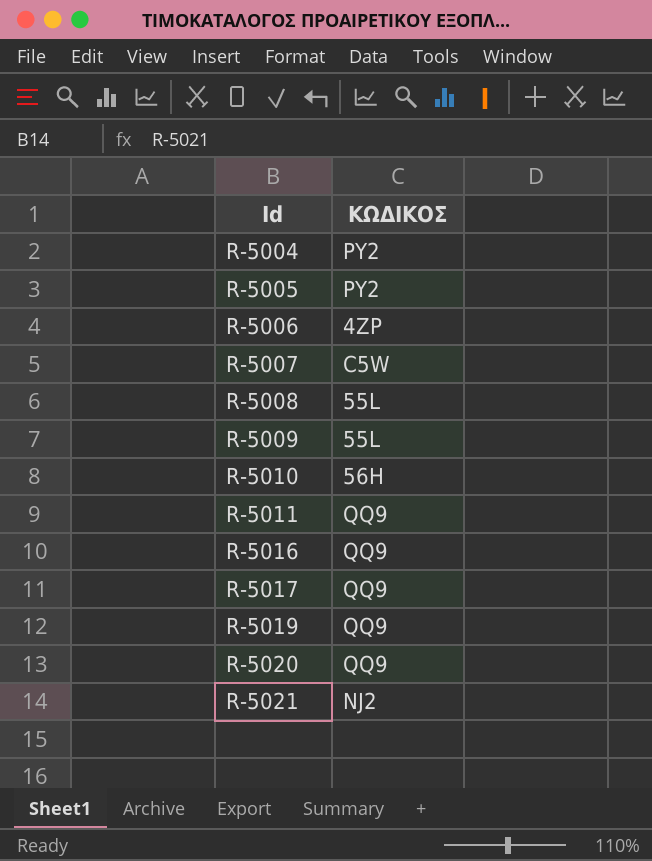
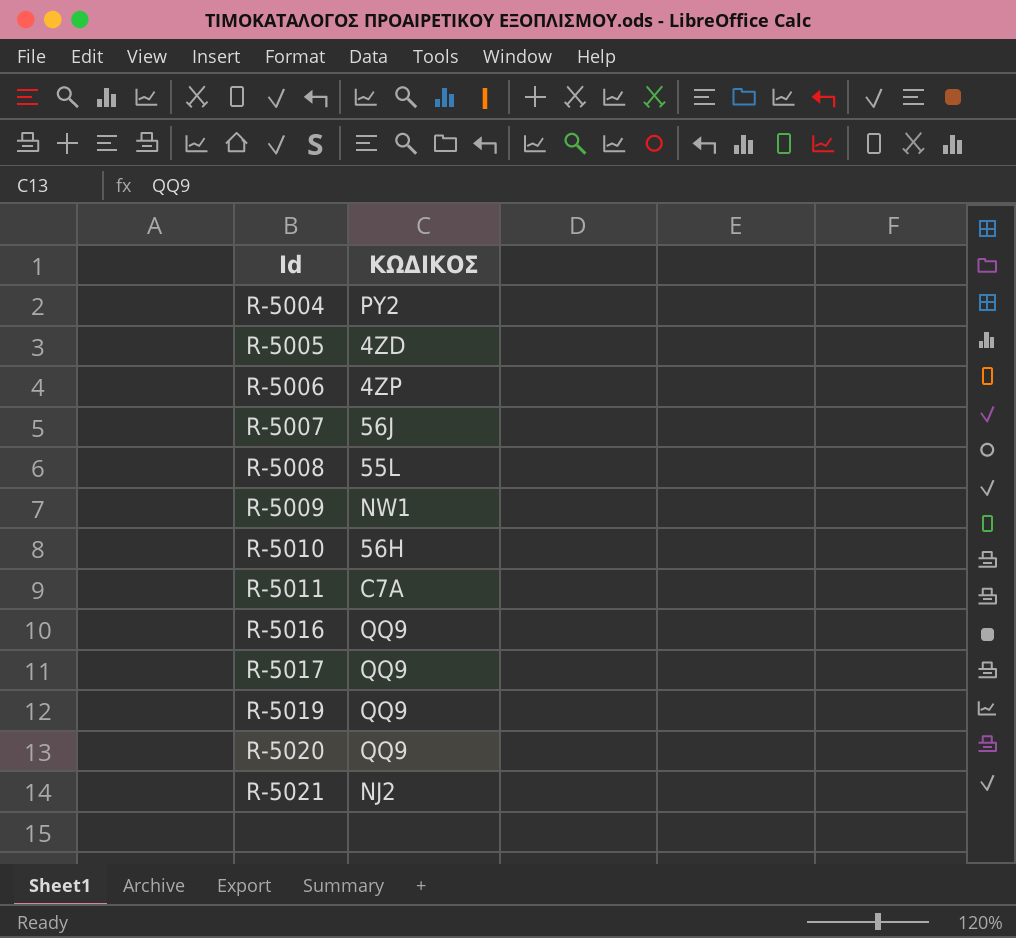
R-5005 | ΚΩΔΙΚΟΣ: PY2 -> 4ZD
R-5007 | ΚΩΔΙΚΟΣ: C5W -> 56J
R-5009 | ΚΩΔΙΚΟΣ: 55L -> NW1
R-5011 | ΚΩΔΙΚΟΣ: QQ9 -> C7A

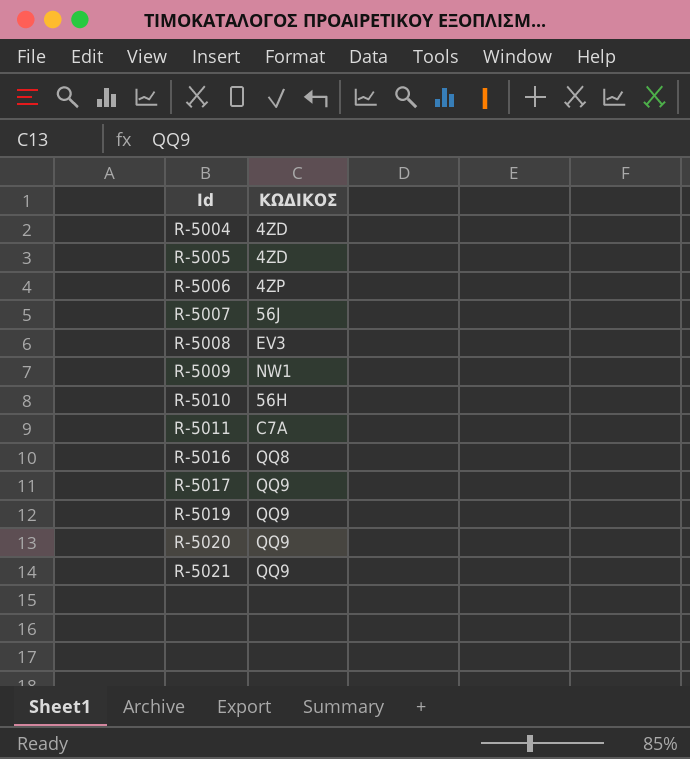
R-5004 | ΚΩΔΙΚΟΣ: PY2 -> 4ZD
R-5008 | ΚΩΔΙΚΟΣ: 55L -> EV3
R-5016 | ΚΩΔΙΚΟΣ: QQ9 -> QQ8
R-5021 | ΚΩΔΙΚΟΣ: NJ2 -> QQ9

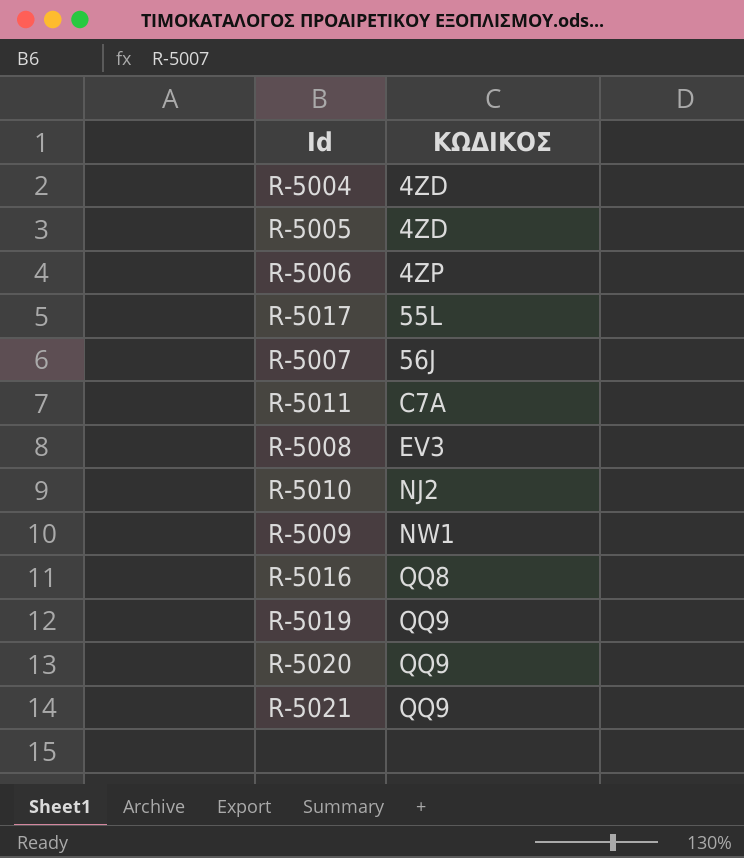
row order: Id ascending -> ΚΩΔΙΚΟΣ ascending
R-5017 | ΚΩΔΙΚΟΣ: QQ9 -> 55L
R-5010 | ΚΩΔΙΚΟΣ: 56H -> NJ2

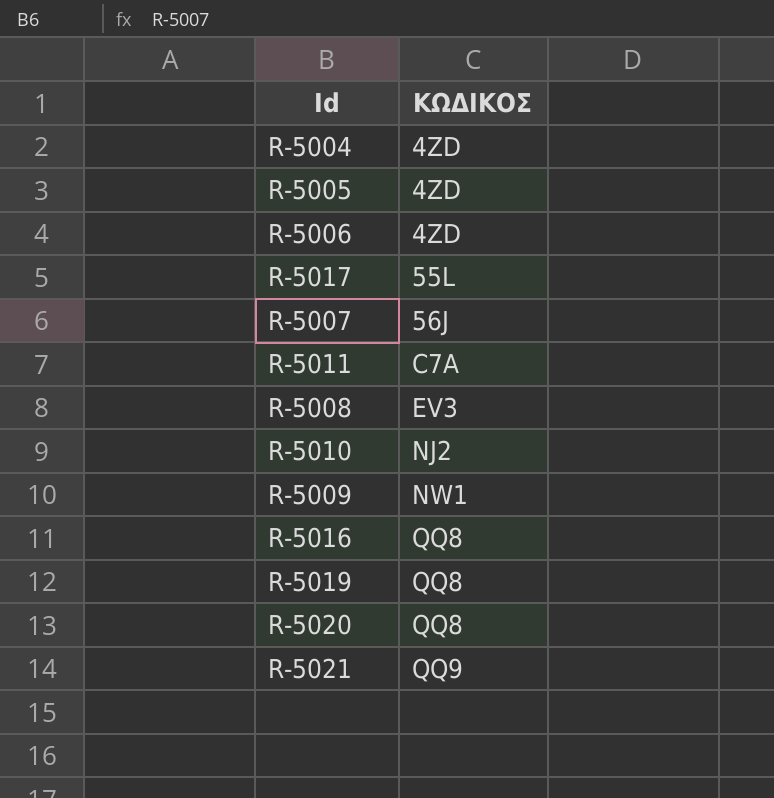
R-5006 | ΚΩΔΙΚΟΣ: 4ZP -> 4ZD
R-5019 | ΚΩΔΙΚΟΣ: QQ9 -> QQ8
R-5020 | ΚΩΔΙΚΟΣ: QQ9 -> QQ8

